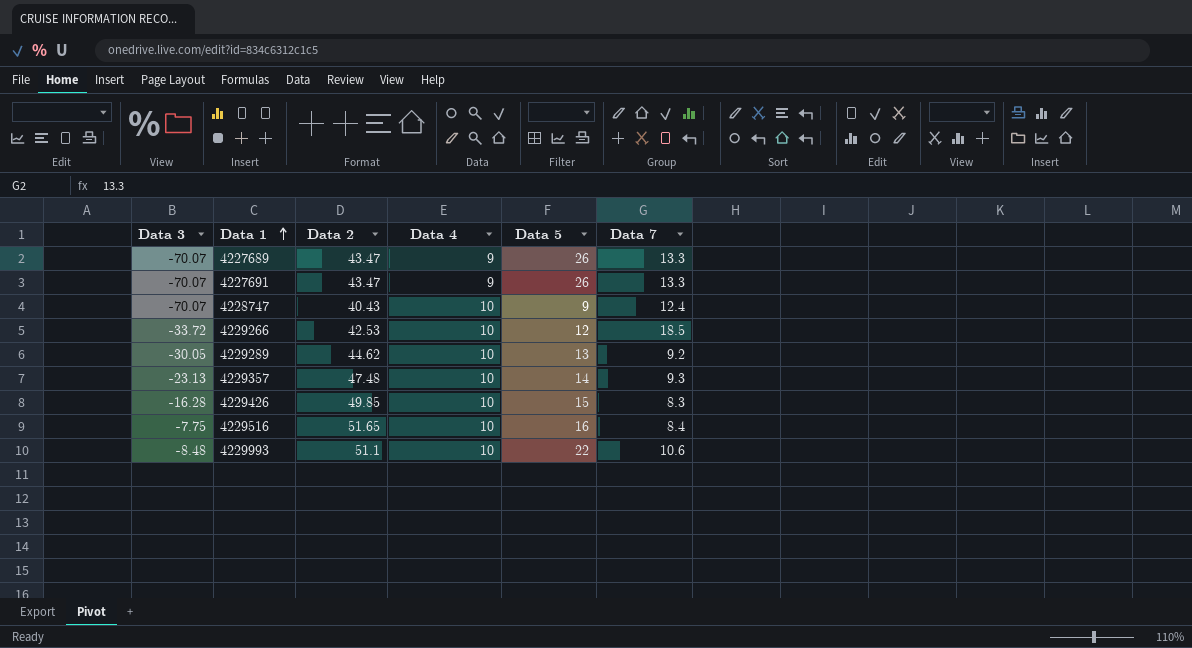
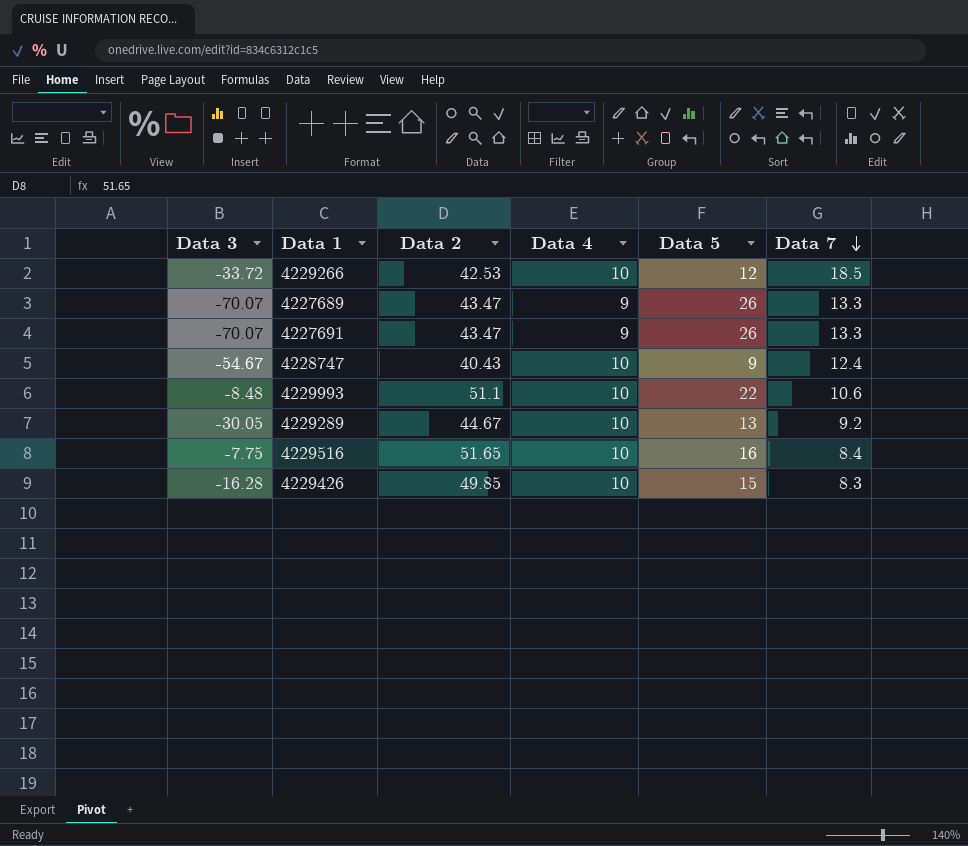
row order: Data 1 ascending -> Data 7 descending
row 4229357: -23.13 | 47.48 | 10 | 14 | 9.3 -> none
4228747 | Data 3: -70.07 -> -54.67
4229289 | Data 2: 44.62 -> 44.67

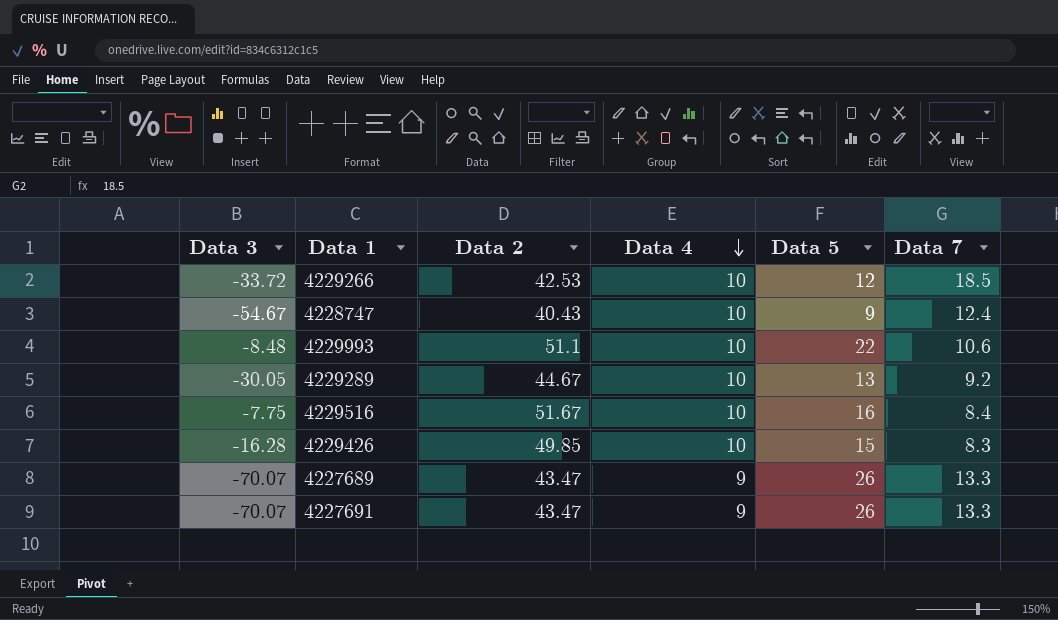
row order: Data 7 descending -> Data 4 descending
4229516 | Data 2: 51.65 -> 51.67

